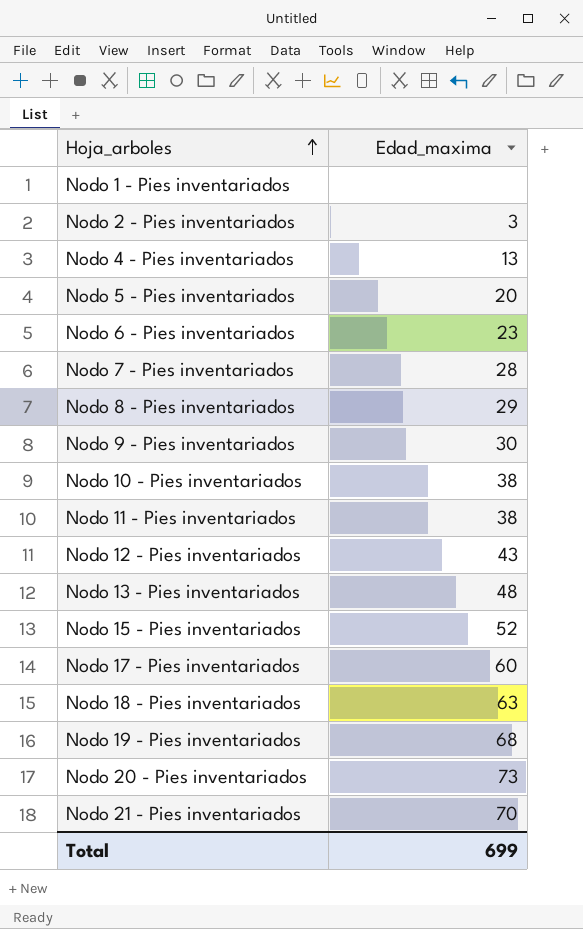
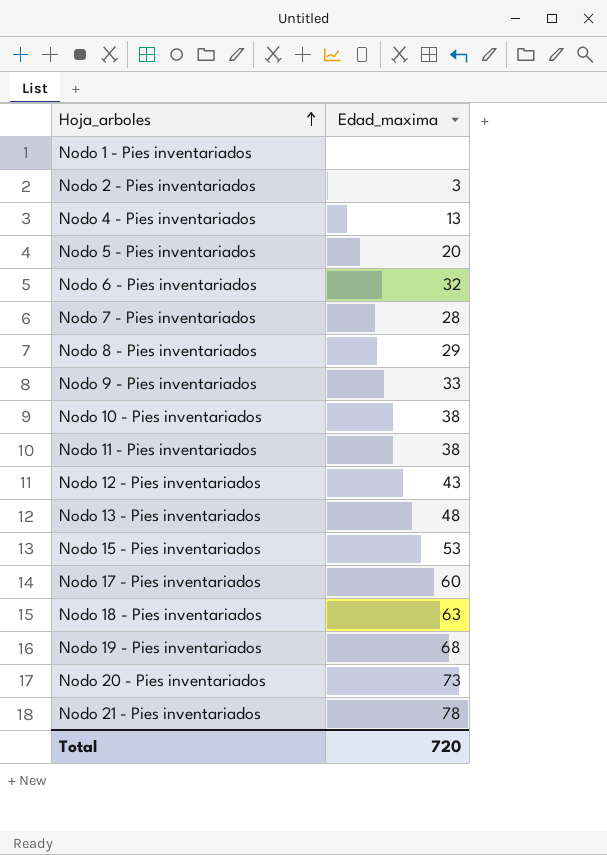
Nodo 6 - Pies inventariados | Edad_maxima: 23 -> 32
Nodo 9 - Pies inventariados | Edad_maxima: 30 -> 33
Nodo 15 - Pies inventariados | Edad_maxima: 52 -> 53
Nodo 21 - Pies inventariados | Edad_maxima: 70 -> 78
Total | Edad_maxima: 699 -> 720

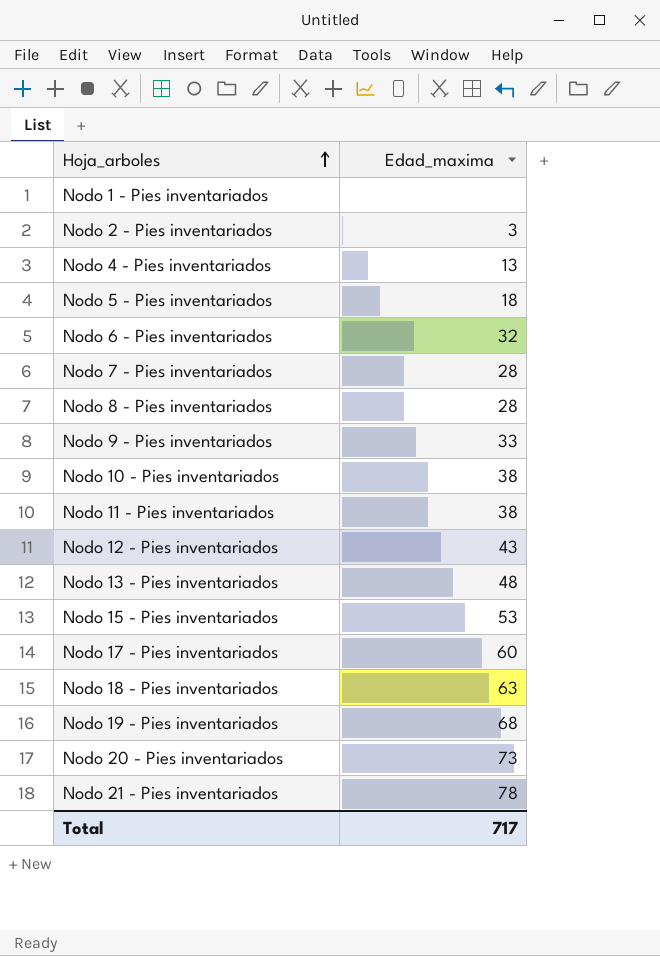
Nodo 5 - Pies inventariados | Edad_maxima: 20 -> 18
Nodo 8 - Pies inventariados | Edad_maxima: 29 -> 28
Total | Edad_maxima: 720 -> 717

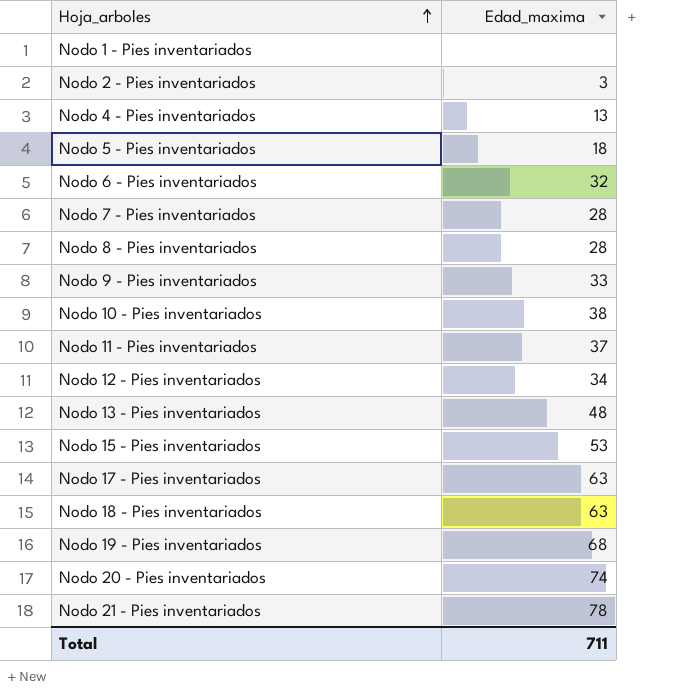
Nodo 11 - Pies inventariados | Edad_maxima: 38 -> 37
Nodo 12 - Pies inventariados | Edad_maxima: 43 -> 34
Nodo 17 - Pies inventariados | Edad_maxima: 60 -> 63
Nodo 20 - Pies inventariados | Edad_maxima: 73 -> 74
Total | Edad_maxima: 717 -> 711

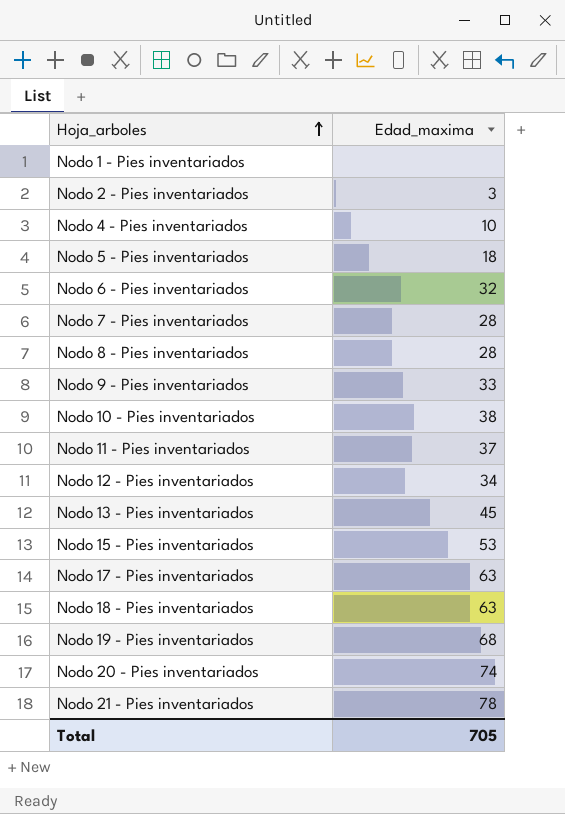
Nodo 4 - Pies inventariados | Edad_maxima: 13 -> 10
Nodo 13 - Pies inventariados | Edad_maxima: 48 -> 45
Total | Edad_maxima: 711 -> 705

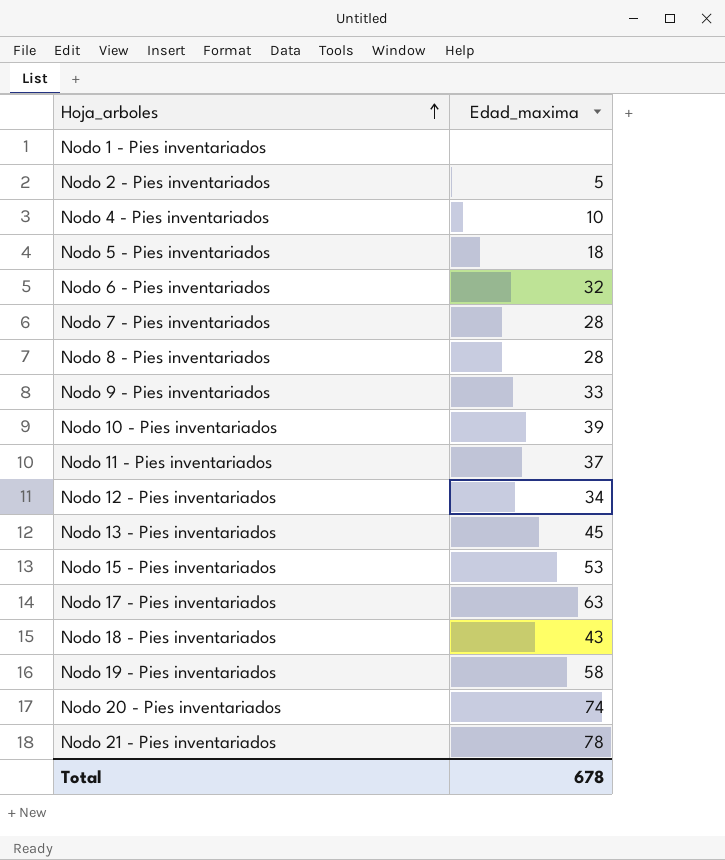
Nodo 2 - Pies inventariados | Edad_maxima: 3 -> 5
Nodo 10 - Pies inventariados | Edad_maxima: 38 -> 39
Nodo 18 - Pies inventariados | Edad_maxima: 63 -> 43
Nodo 19 - Pies inventariados | Edad_maxima: 68 -> 58
Total | Edad_maxima: 705 -> 678

